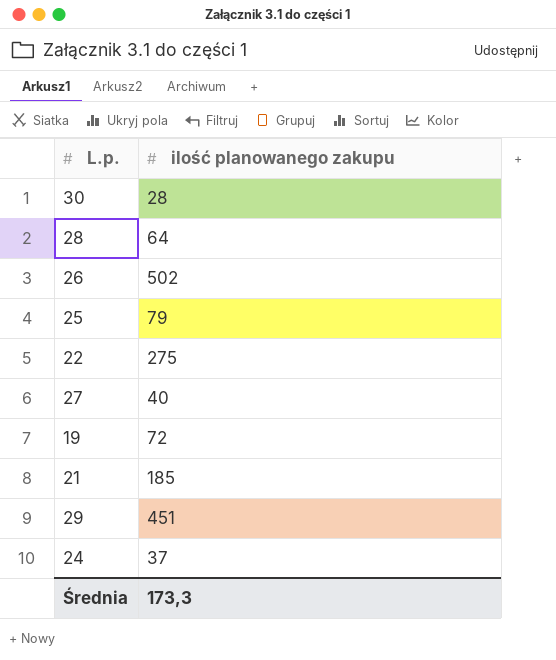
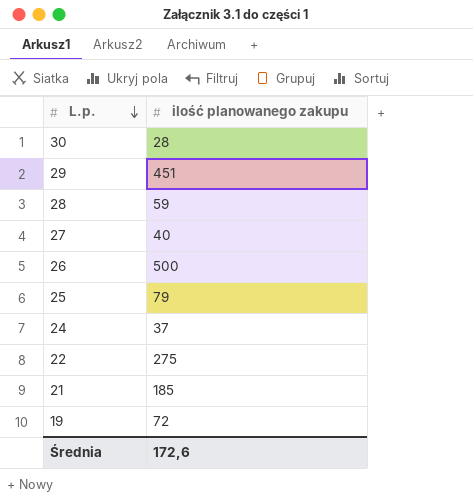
row order: none -> L.p. descending
28 | ilość planowanego zakupu: 64 -> 59
26 | ilość planowanego zakupu: 502 -> 500
Średnia | ilość planowanego zakupu: 173,3 -> 172,6

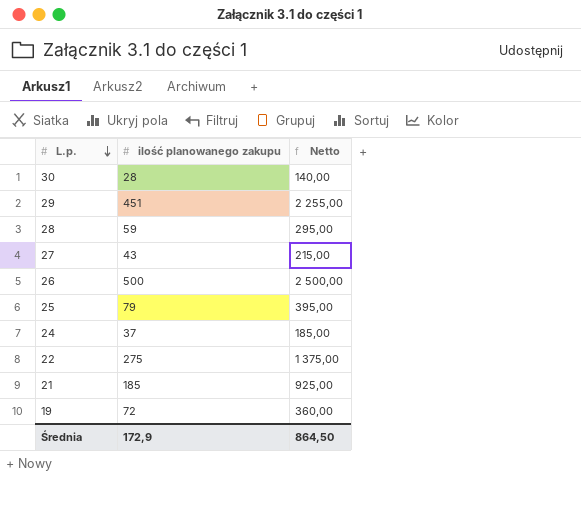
column Netto | formula: none -> [ilość planowanego zakupu] * 5
27 | ilość planowanego zakupu: 40 -> 43
Średnia | ilość planowanego zakupu: 172,6 -> 172,9

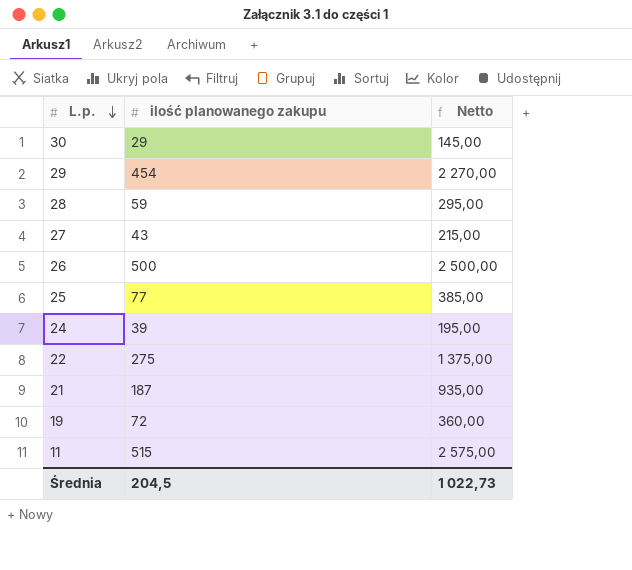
30 | ilość planowanego zakupu: 28 -> 29
30 | Netto: 140,00 -> 145,00
29 | ilość planowanego zakupu: 451 -> 454
29 | Netto: 2 255,00 -> 2 270,00
25 | ilość planowanego zakupu: 79 -> 77
25 | Netto: 395,00 -> 385,00
24 | ilość planowanego zakupu: 37 -> 39
24 | Netto: 185,00 -> 195,00
21 | ilość planowanego zakupu: 185 -> 187
21 | Netto: 925,00 -> 935,00
row 11: none -> 515 | 2 575,00
Średnia | ilość planowanego zakupu: 172,9 -> 204,5
Średnia | Netto: 864,50 -> 1 022,73

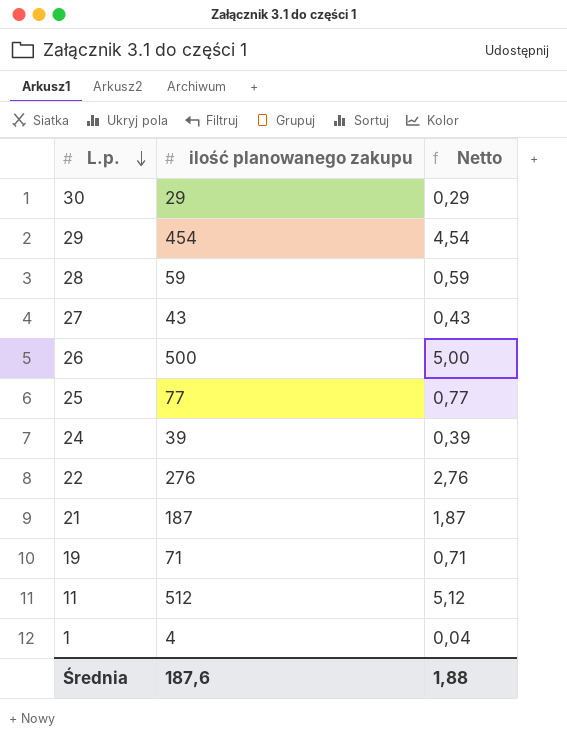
column Netto | formula: [ilość planowanego zakupu] * 5 -> [ilość planowanego zakupu] * 0,01
22 | ilość planowanego zakupu: 275 -> 276
19 | ilość planowanego zakupu: 72 -> 71
11 | ilość planowanego zakupu: 515 -> 512
row 1: none -> 4 | 0,04
Średnia | ilość planowanego zakupu: 204,5 -> 187,6
Średnia | Netto: 1 022,73 -> 1,88

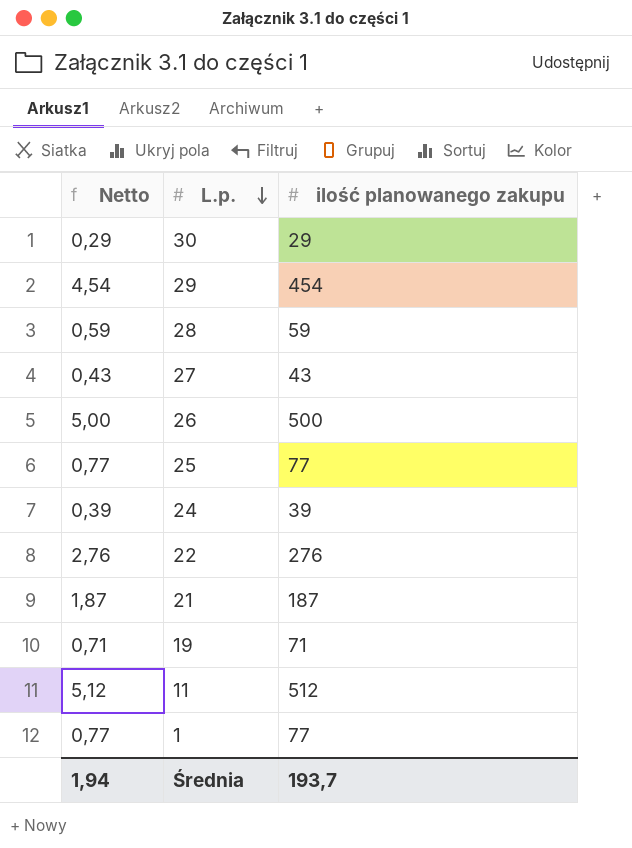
column Netto | position: 3 -> 1
1 | Netto: 0,04 -> 0,77
1 | ilość planowanego zakupu: 4 -> 77
Średnia | Netto: 1,88 -> 1,94
Średnia | ilość planowanego zakupu: 187,6 -> 193,7

